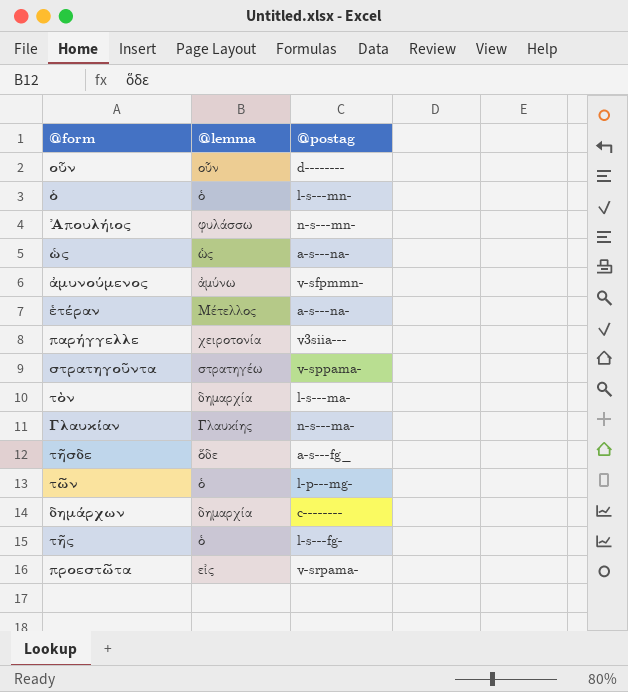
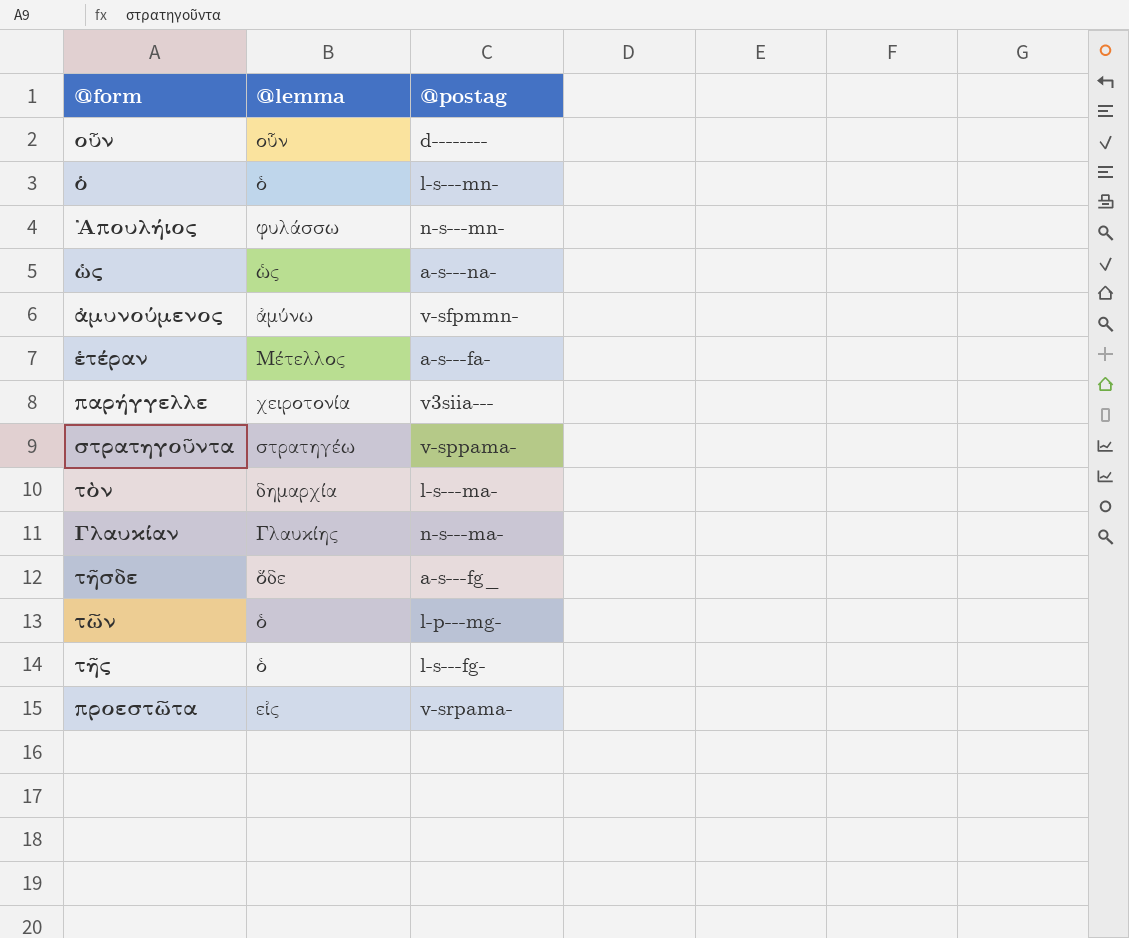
row δημάρχων: δημαρχία | c-------- -> none
ἑτέραν | @postag: a-s---na- -> a-s---fa-

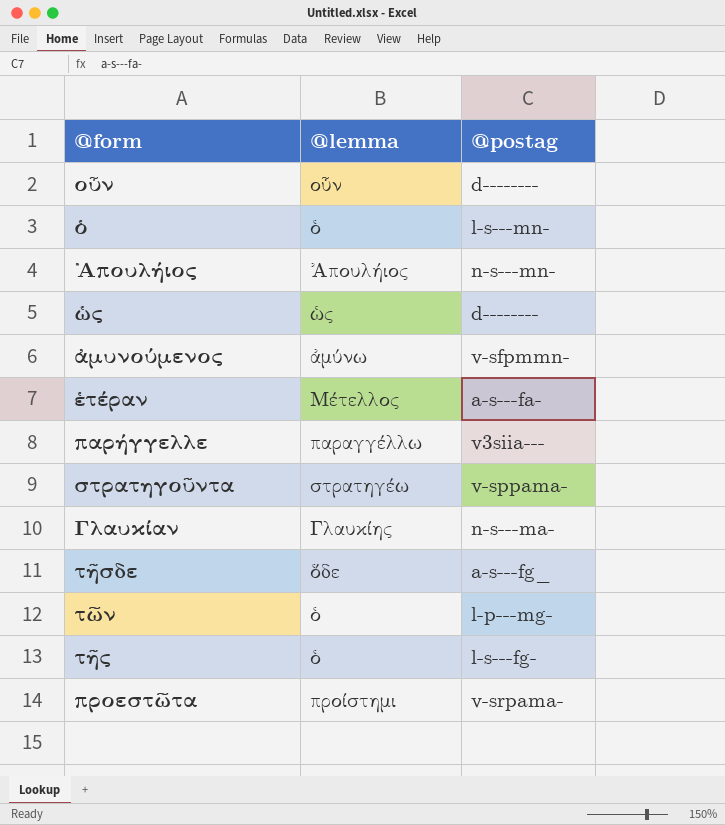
row τὸν: δημαρχία | l-s---ma- -> none
Ἀπουλήιος | @lemma: φυλάσσω -> Ἀπουλήιος
ὡς | @postag: a-s---na- -> d--------
παρήγγελλε | @lemma: χειροτονία -> παραγγέλλω
προεστῶτα | @lemma: εἰς -> προίστημι

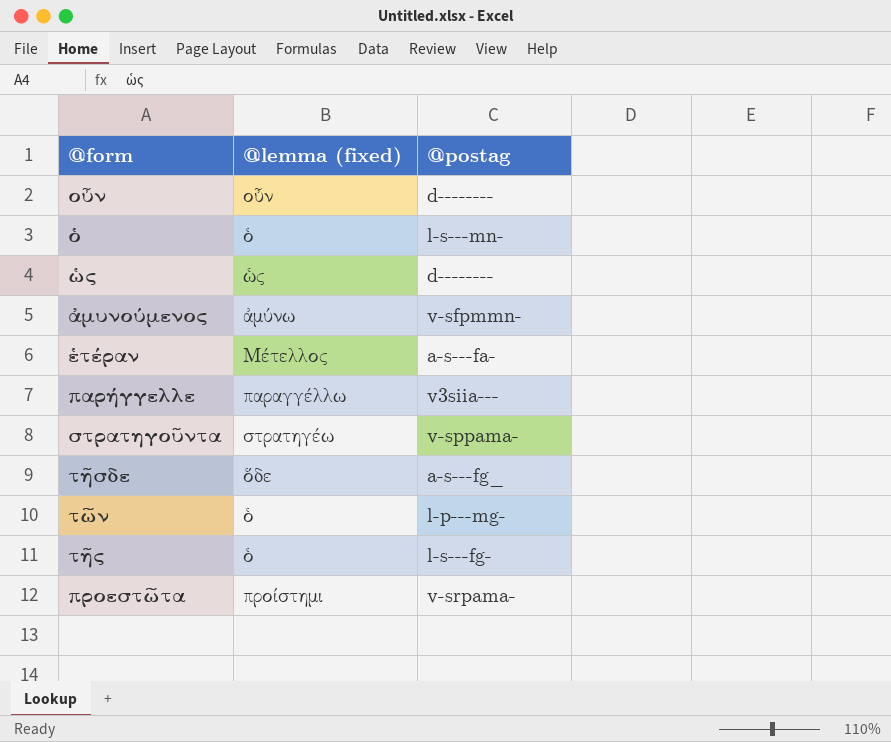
column name: @lemma -> @lemma (fixed)
row Ἀπουλήιος: Ἀπουλήιος | n-s---mn- -> none
row Γλαυκίαν: Γλαυκίης | n-s---ma- -> none

